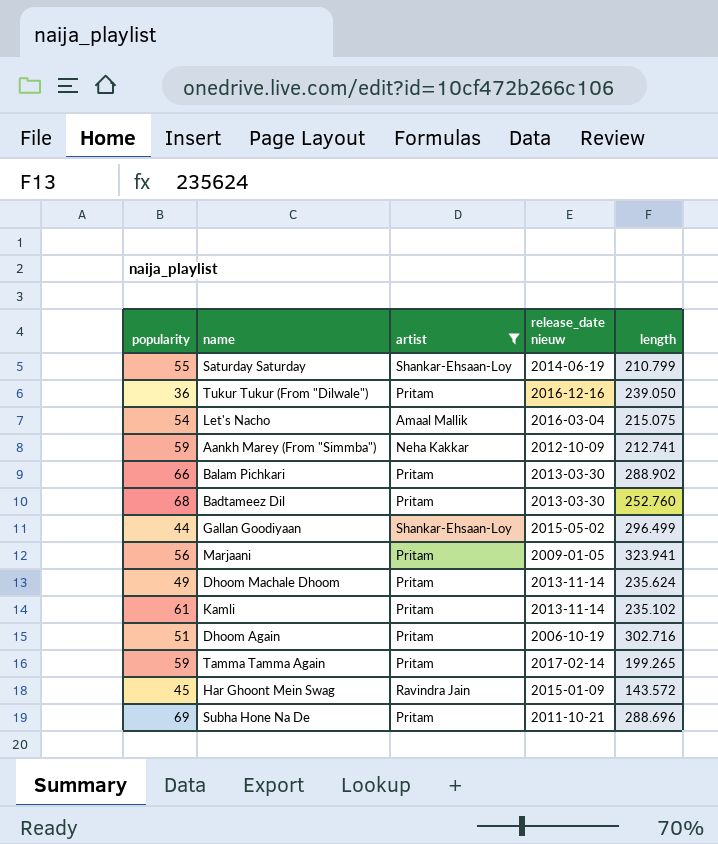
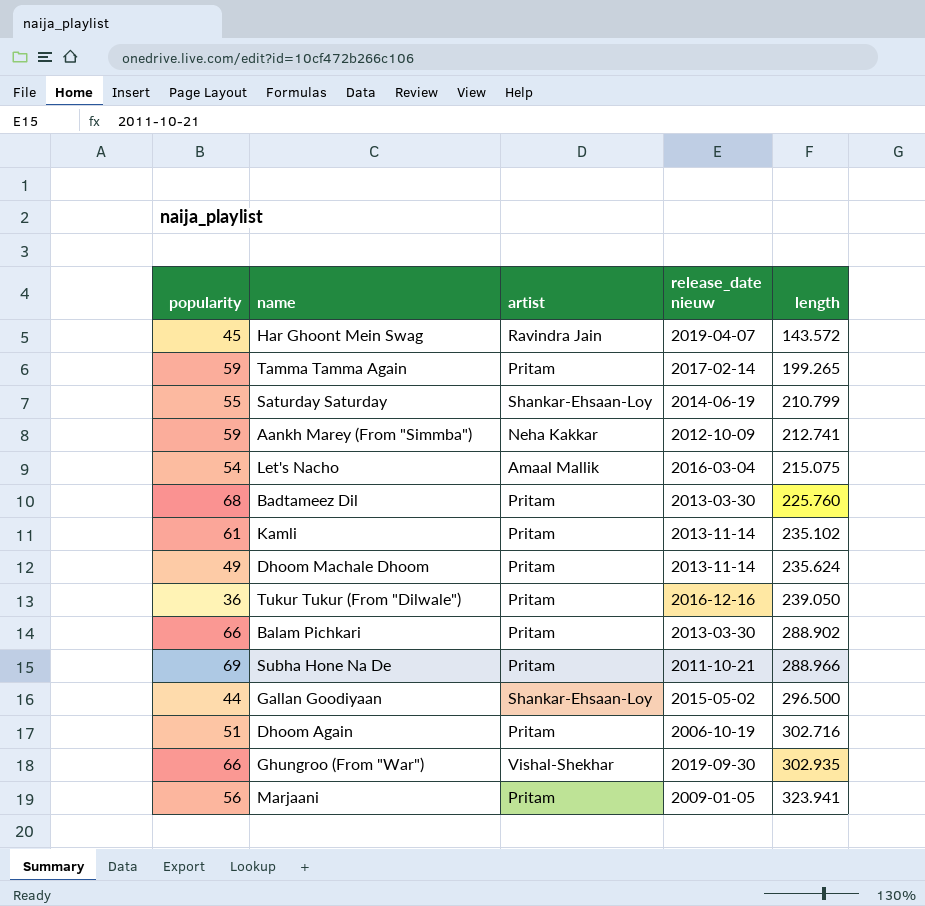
filter: artist != Vishal-Shekhar -> none
row order: none -> length ascending
Har Ghoont Mein Swag | release_date nieuw: 2015-01-09 -> 2019-04-07
Badtameez Dil | length: 252.760 -> 225.760
Subha Hone Na De | length: 288.696 -> 288.966
Gallan Goodiyaan | length: 296.499 -> 296.500

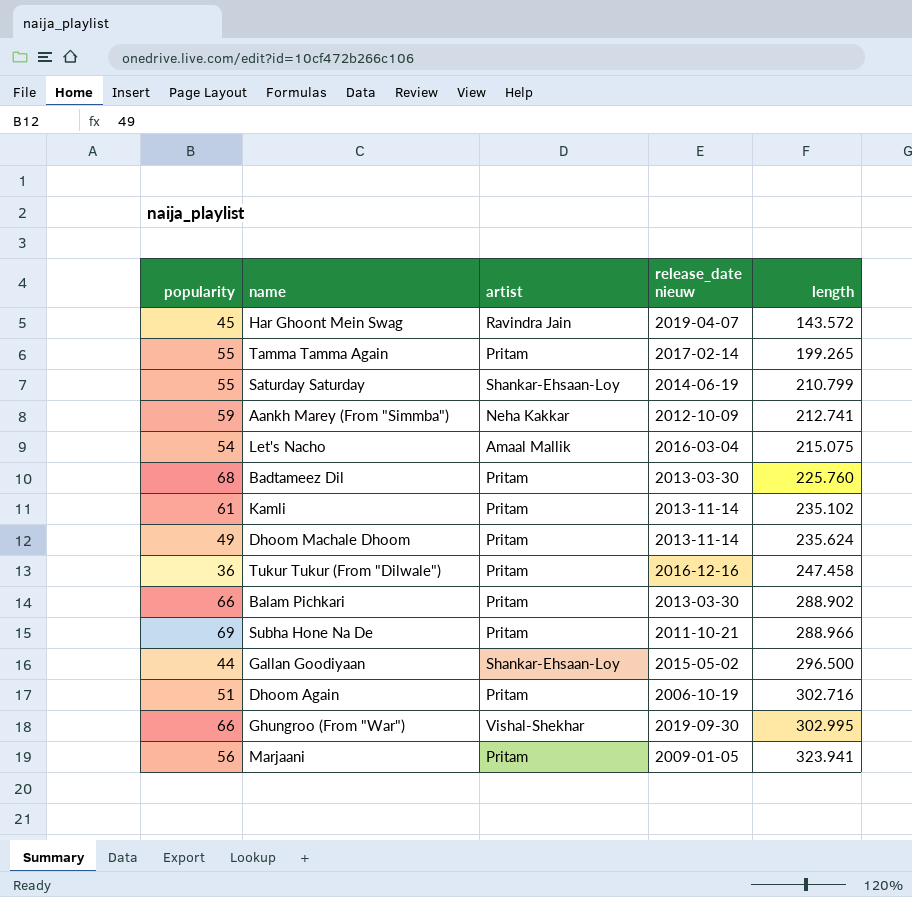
Tamma Tamma Again | popularity: 59 -> 55
Tukur Tukur (From "Dilwale") | length: 239.050 -> 247.458
Ghungroo (From "War") | length: 302.935 -> 302.995

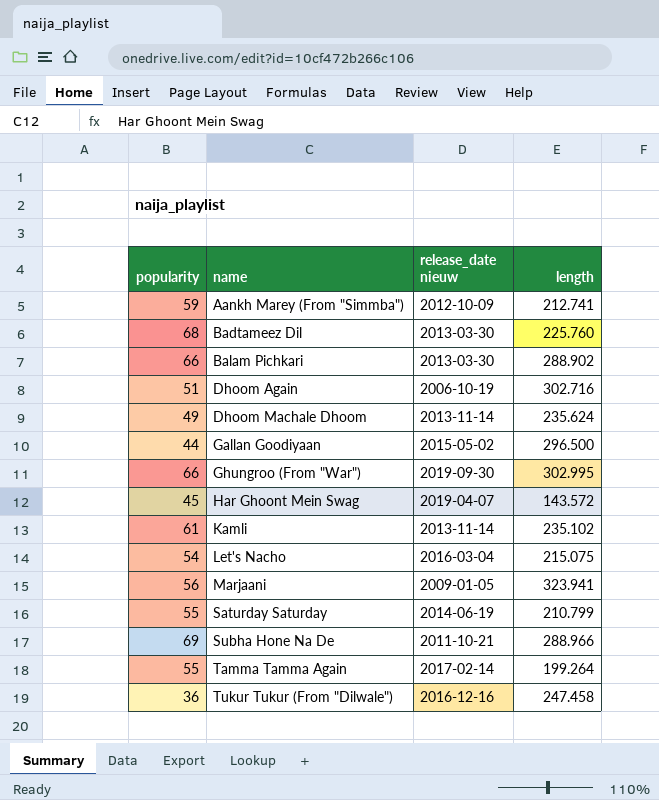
row order: length ascending -> name ascending
column artist | position: 3 -> none
Tamma Tamma Again | length: 199.265 -> 199.264

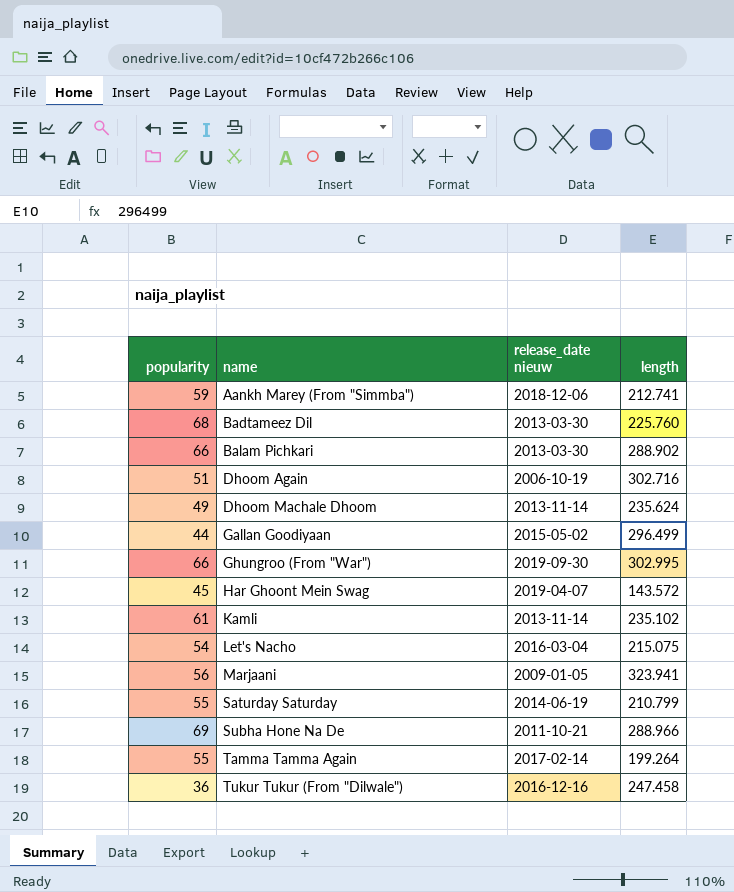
Aankh Marey (From "Simmba") | release_date nieuw: 2012-10-09 -> 2018-12-06
Gallan Goodiyaan | length: 296.500 -> 296.499

